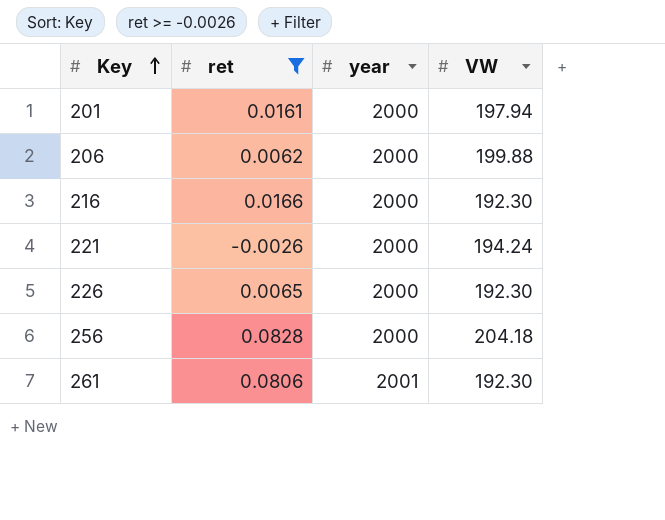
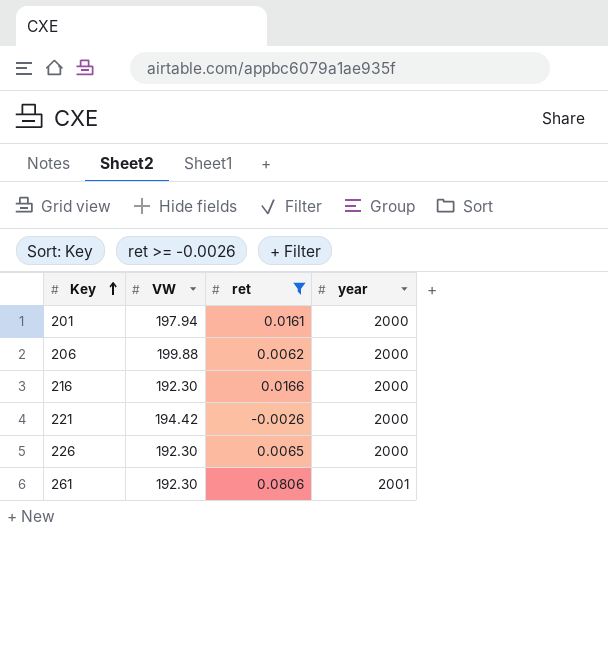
column VW | position: 4 -> 2
row 256: 0.0828 | 2000 | 204.18 -> none
221 | VW: 194.24 -> 194.42

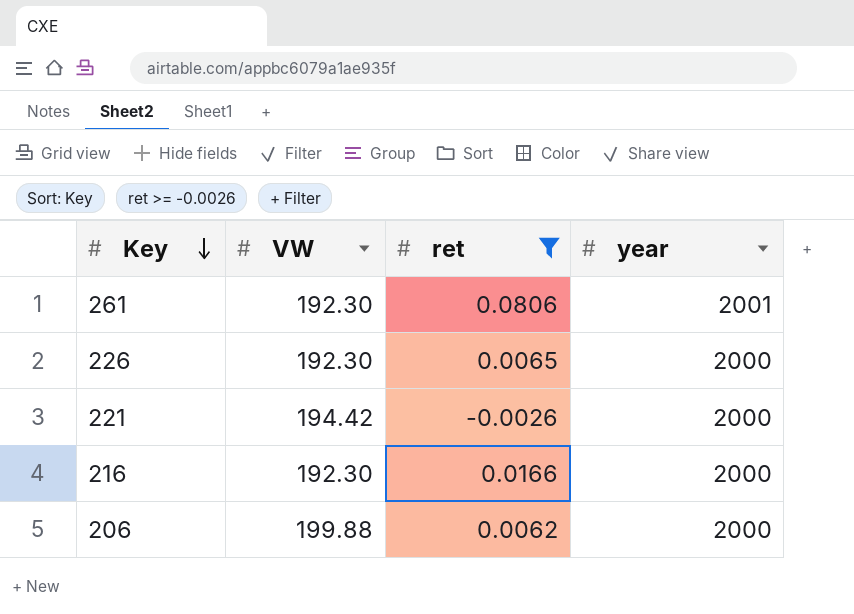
row order: Key ascending -> Key descending
row 201: 197.94 | 0.0161 | 2000 -> none

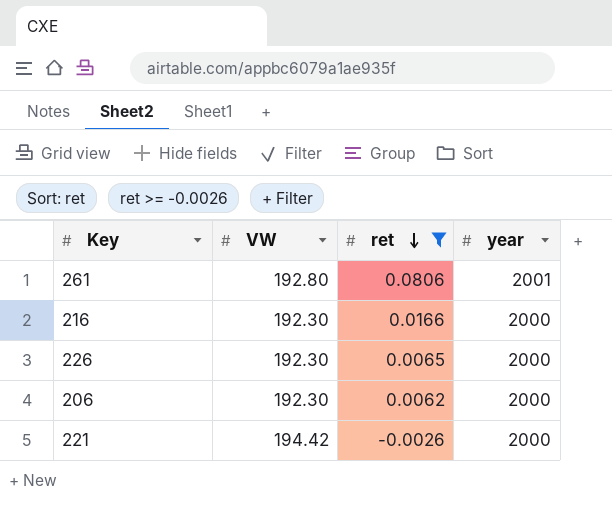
row order: Key descending -> ret descending
261 | VW: 192.30 -> 192.80
206 | VW: 199.88 -> 192.30

